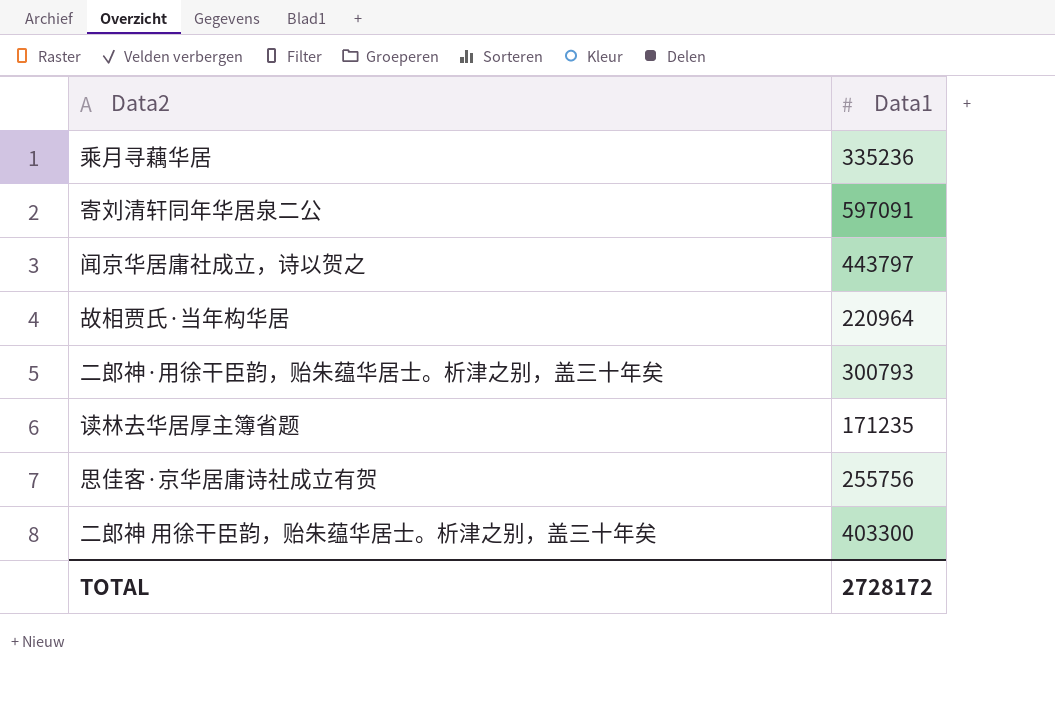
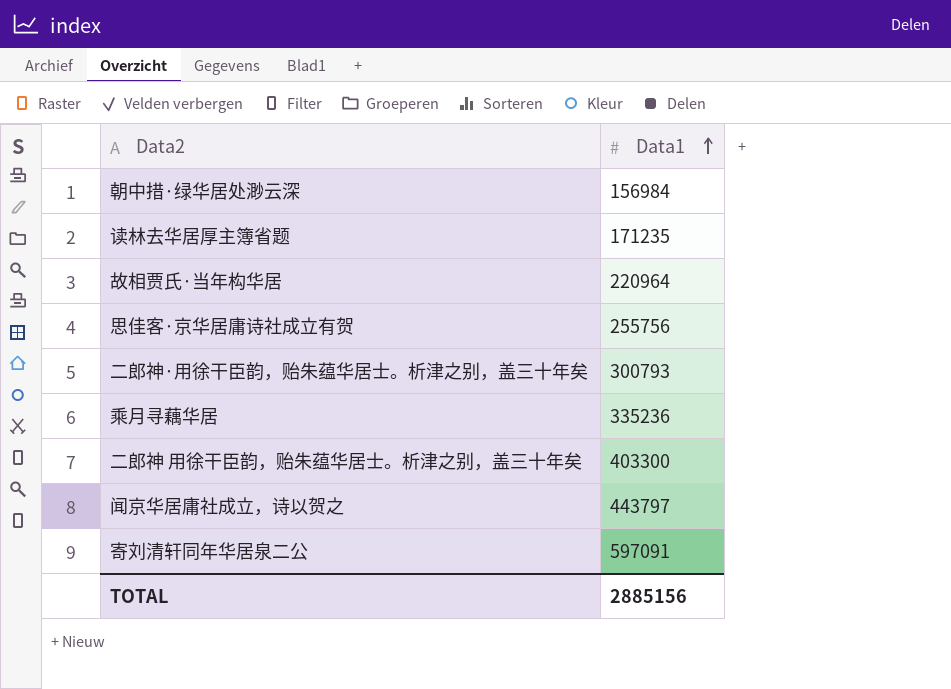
row order: none -> Data1 ascending
row 朝中措·绿华居处渺云深: none -> 156984
TOTAL | Data1: 2728172 -> 2885156

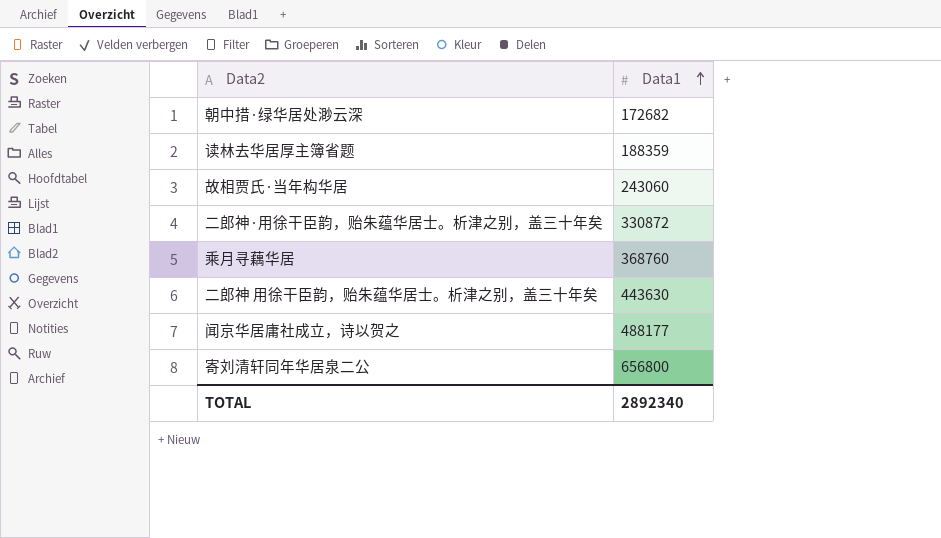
row 思佳客·京华居庸诗社成立有贺: 255756 -> none
朝中措·绿华居处渺云深 | Data1: 156984 -> 172682
读林去华居厚主簿省题 | Data1: 171235 -> 188359
故相贾氏·当年构华居 | Data1: 220964 -> 243060
二郎神·用徐干臣韵，贻朱蕴华居士。析津之别，盖三十年矣 | Data1: 300793 -> 330872
乘月寻藕华居 | Data1: 335236 -> 368760
二郎神 用徐干臣韵，贻朱蕴华居士。析津之别，盖三十年矣 | Data1: 403300 -> 443630
闻京华居庸社成立，诗以贺之 | Data1: 443797 -> 488177
寄刘清轩同年华居泉二公 | Data1: 597091 -> 656800
TOTAL | Data1: 2885156 -> 2892340

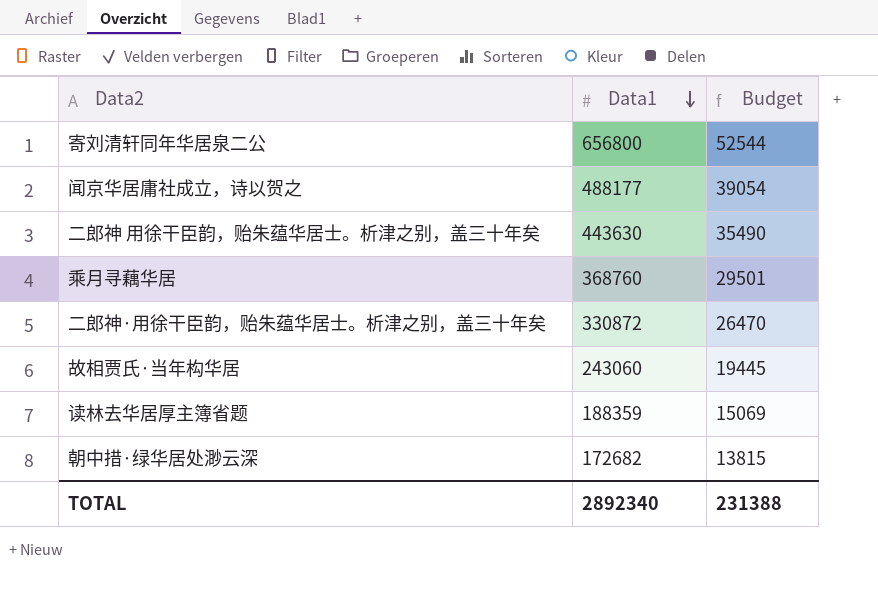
row order: Data1 ascending -> Data1 descending
column Budget | formula: none -> [Data1] * 0.08

